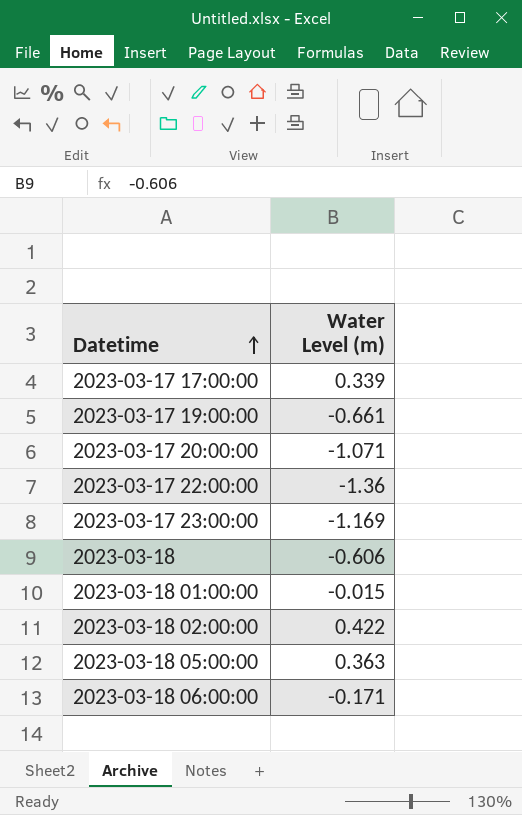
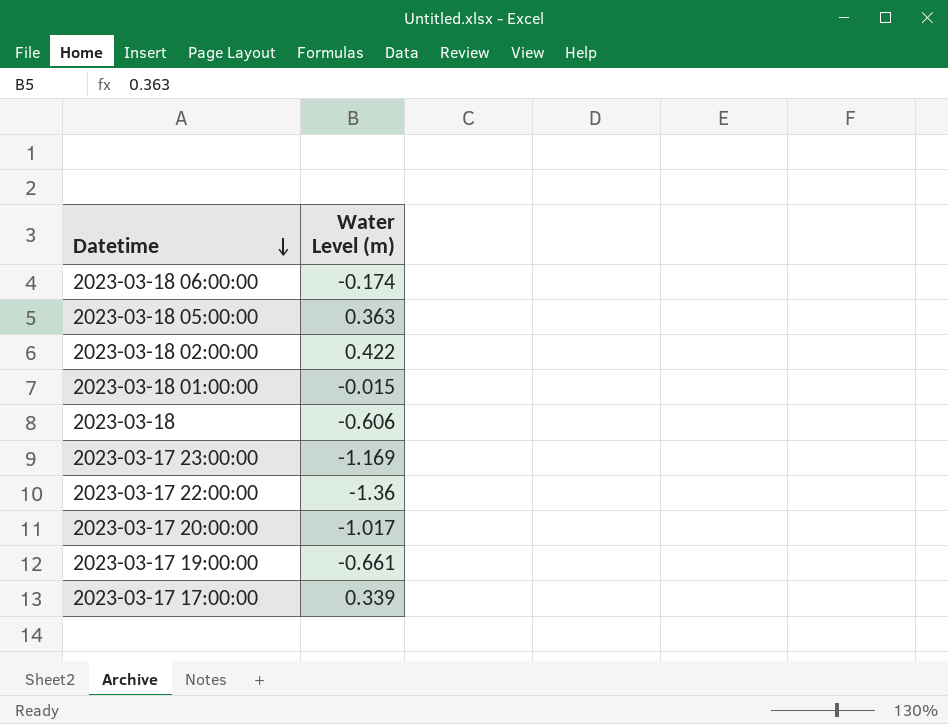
row order: Datetime ascending -> Datetime descending
2023-03-18 06:00:00 | Water Level (m): -0.171 -> -0.174
2023-03-17 20:00:00 | Water Level (m): -1.071 -> -1.017

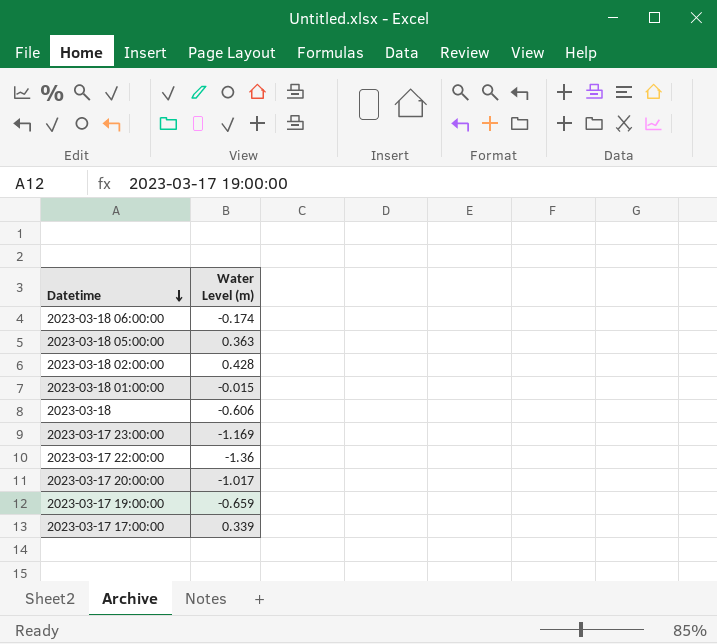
2023-03-18 02:00:00 | Water Level (m): 0.422 -> 0.428
2023-03-17 19:00:00 | Water Level (m): -0.661 -> -0.659

